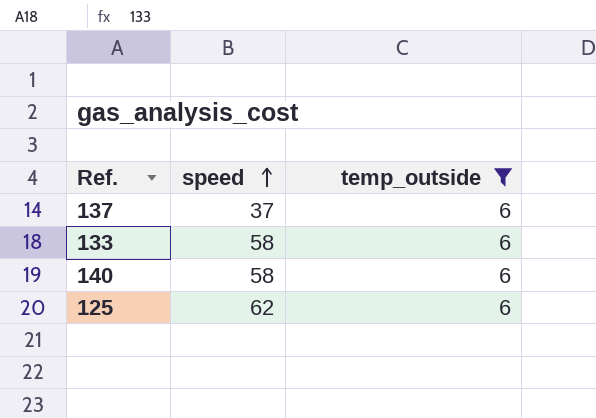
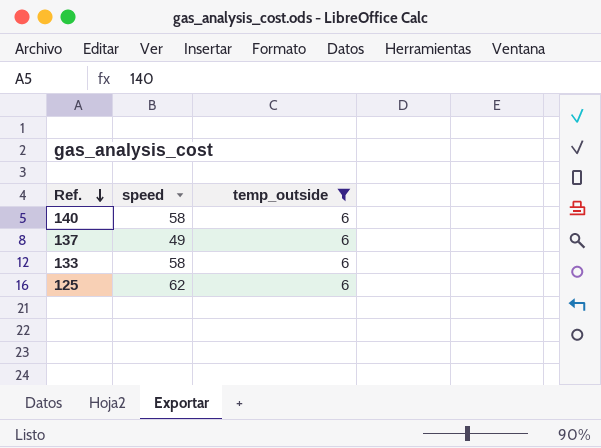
row order: speed ascending -> Ref. descending
137 | speed: 37 -> 49

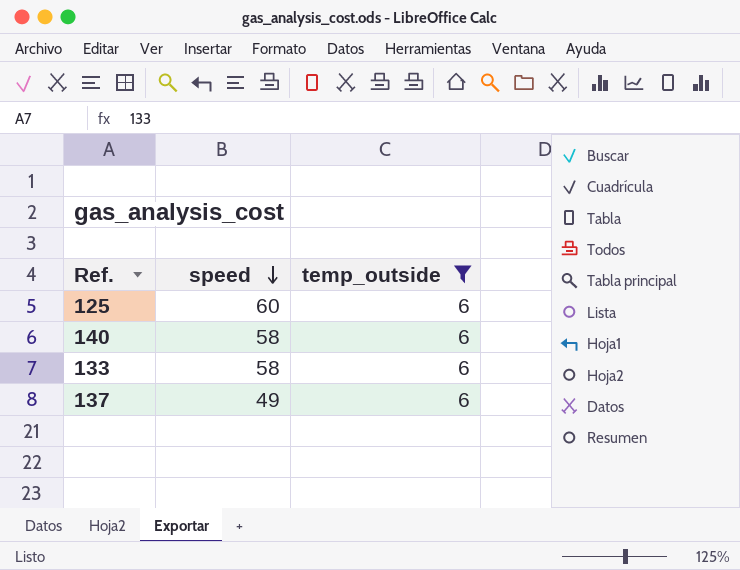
row order: Ref. descending -> speed descending
125 | speed: 62 -> 60

